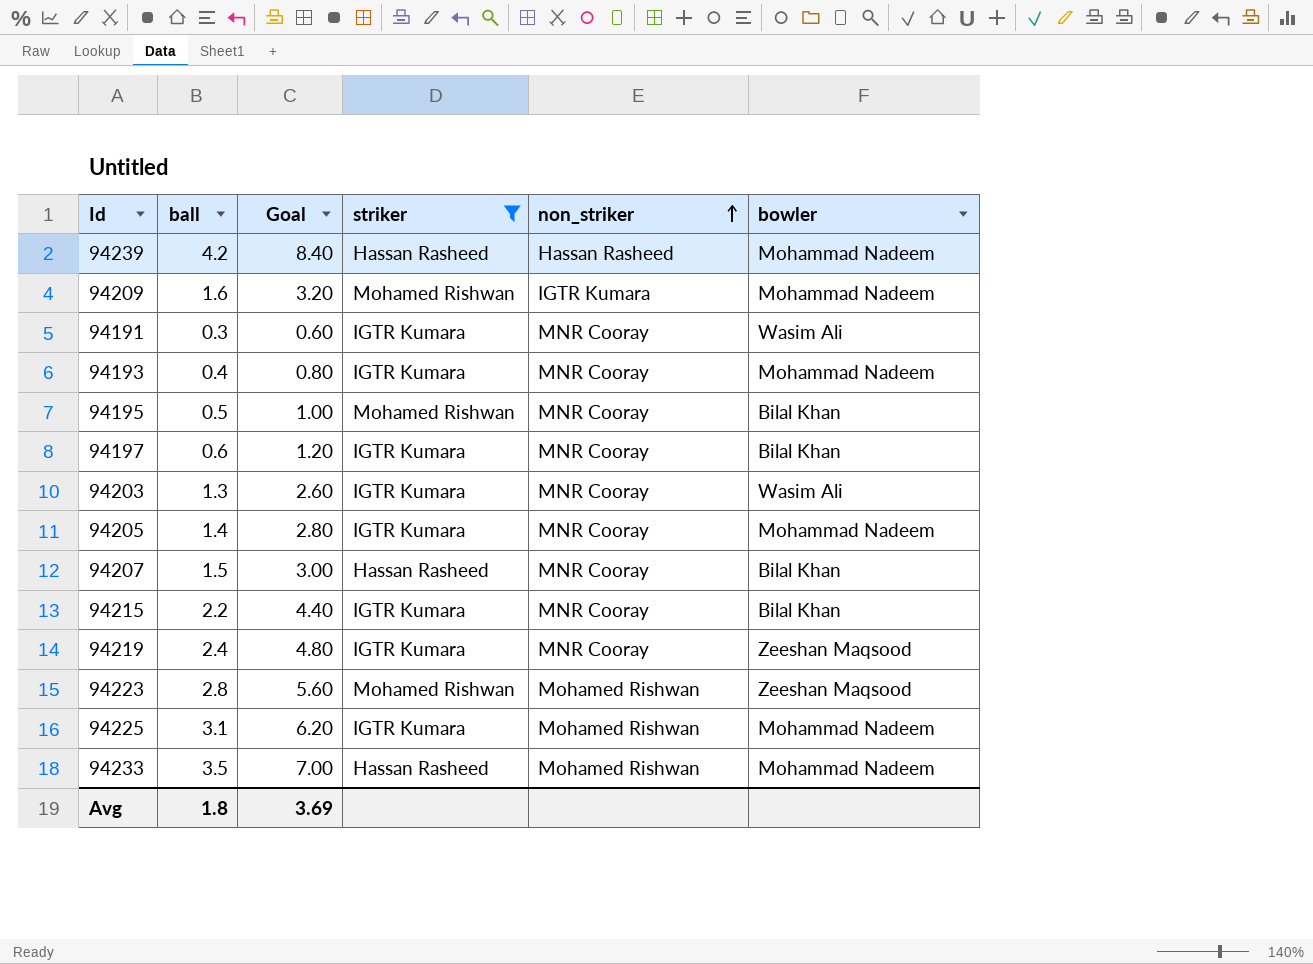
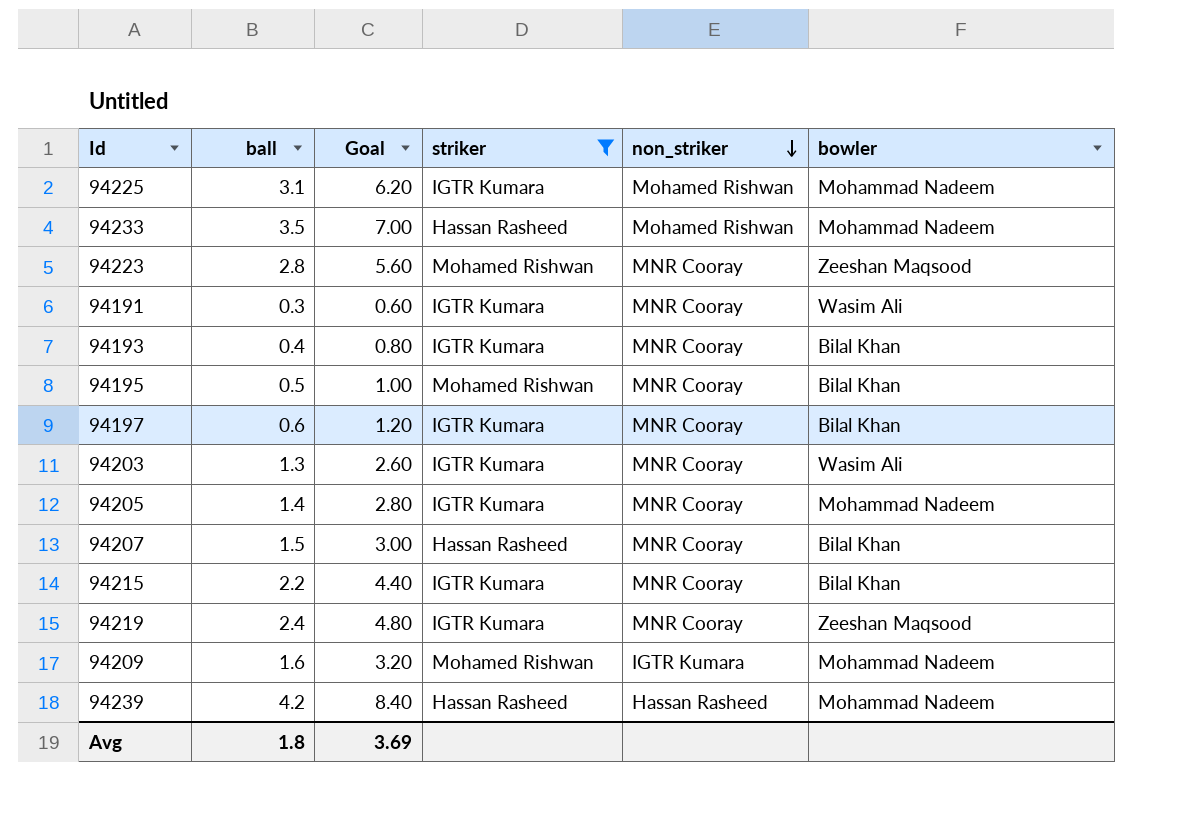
row order: non_striker ascending -> non_striker descending
94223 | non_striker: Mohamed Rishwan -> MNR Cooray
94193 | bowler: Mohammad Nadeem -> Bilal Khan

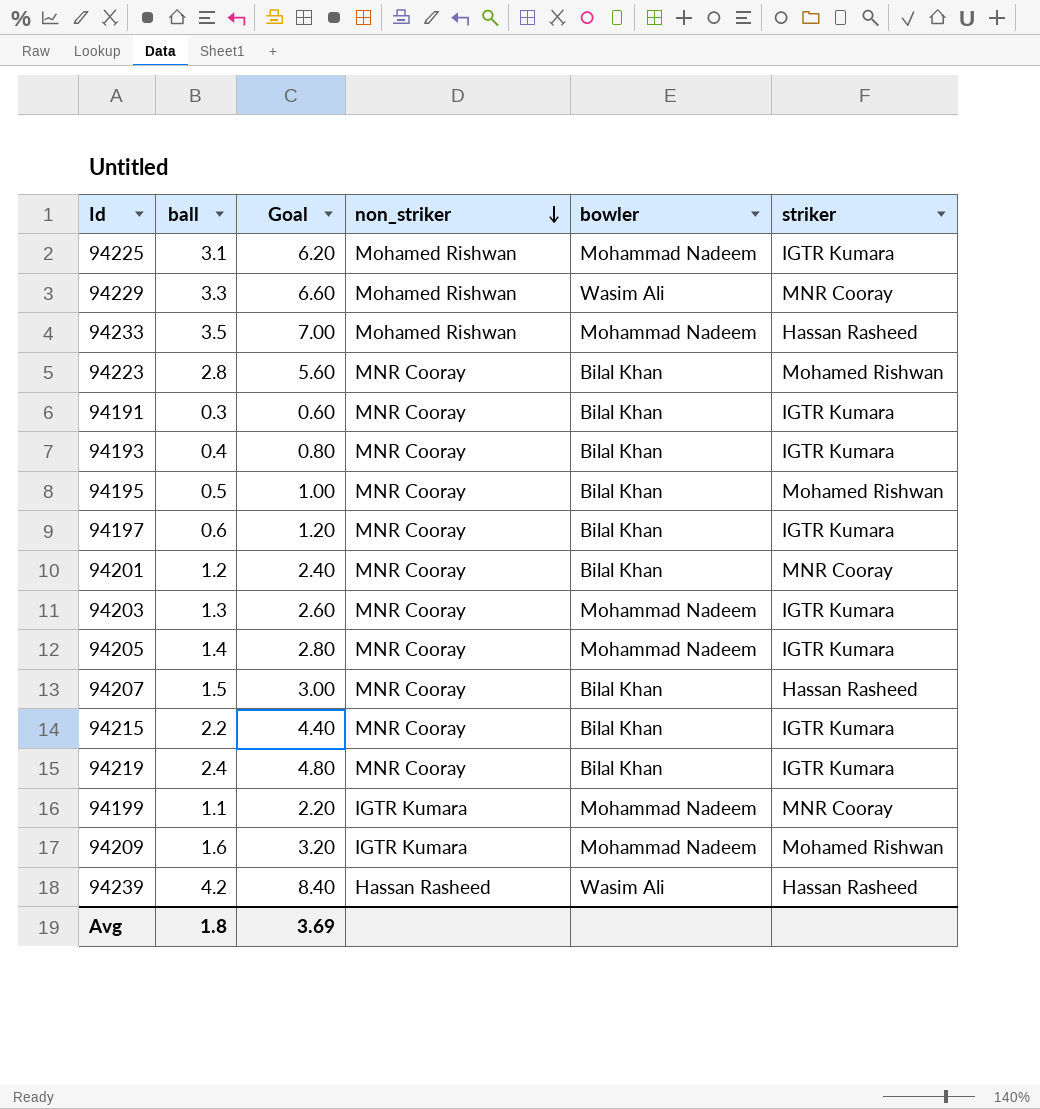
filter: striker != MNR Cooray -> none
column striker | position: 4 -> 6
94223 | bowler: Zeeshan Maqsood -> Bilal Khan
94191 | bowler: Wasim Ali -> Bilal Khan
94203 | bowler: Wasim Ali -> Mohammad Nadeem
94219 | bowler: Zeeshan Maqsood -> Bilal Khan
94239 | bowler: Mohammad Nadeem -> Wasim Ali

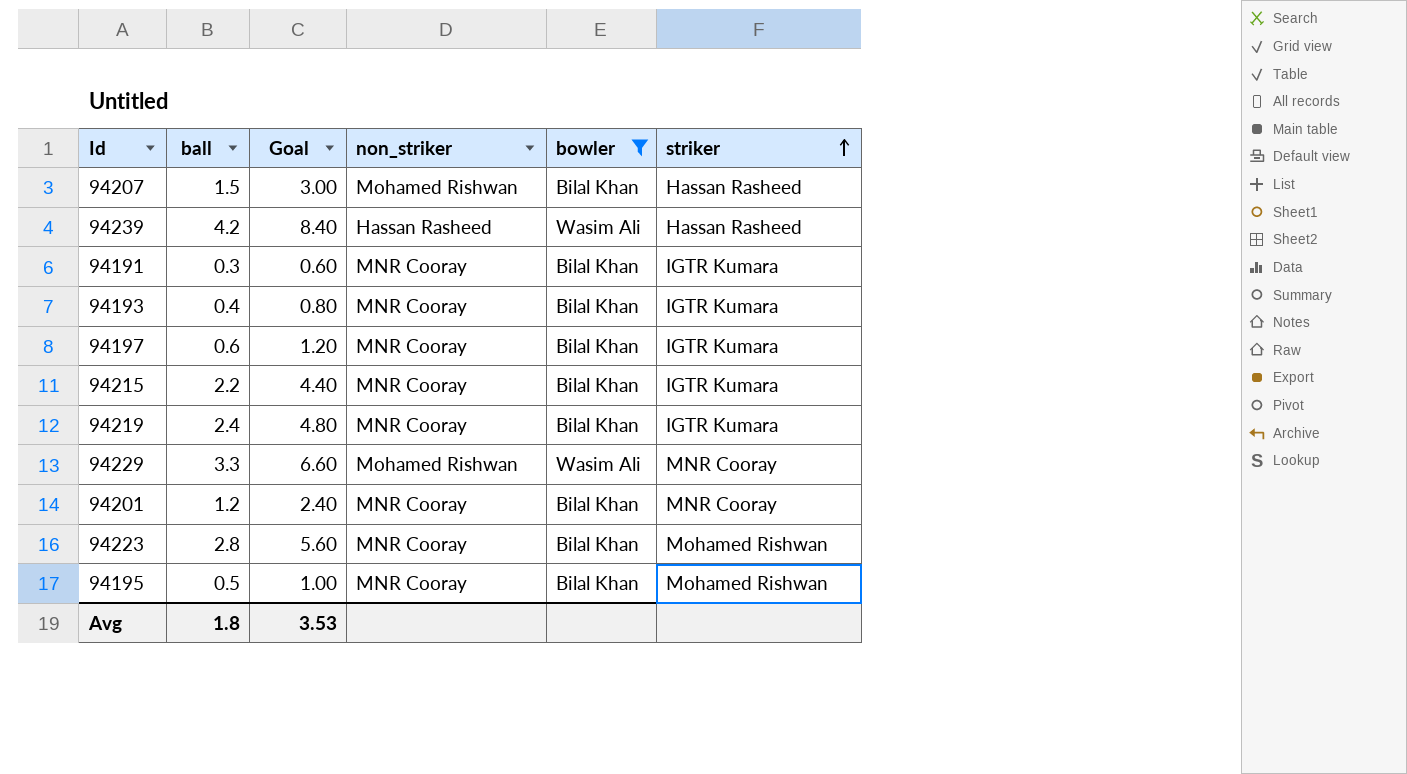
filter: none -> bowler != Mohammad Nadeem
row order: non_striker descending -> striker ascending
94207 | non_striker: MNR Cooray -> Mohamed Rishwan
Avg | Goal: 3.69 -> 3.53

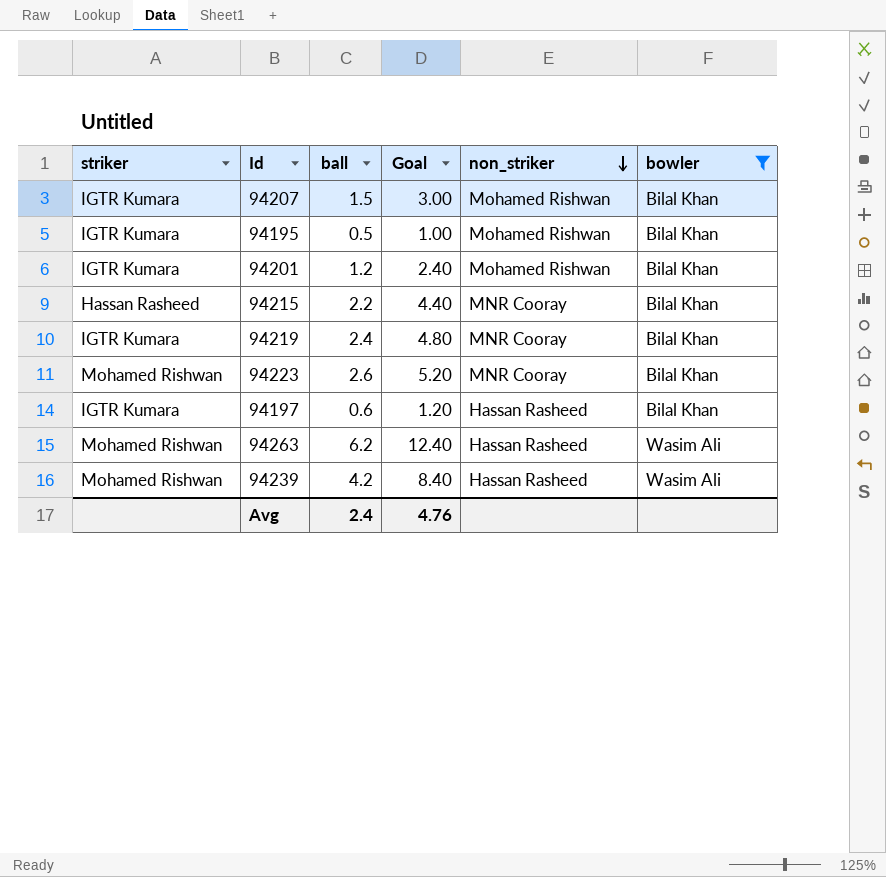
row order: striker ascending -> non_striker descending
column striker | position: 6 -> 1
row 94191: 0.3 | 0.60 | MNR Cooray | Bilal Khan | IGTR Kumara -> none
row 94193: 0.4 | 0.80 | MNR Cooray | Bilal Khan | IGTR Kumara -> none
row 94229: 3.3 | 6.60 | Mohamed Rishwan | Wasim Ali | MNR Cooray -> none
94207 | striker: Hassan Rasheed -> IGTR Kumara
94195 | striker: Mohamed Rishwan -> IGTR Kumara
94195 | non_striker: MNR Cooray -> Mohamed Rishwan
94201 | striker: MNR Cooray -> IGTR Kumara
94201 | non_striker: MNR Cooray -> Mohamed Rishwan
94215 | striker: IGTR Kumara -> Hassan Rasheed
94223 | ball: 2.8 -> 2.6
94223 | Goal: 5.60 -> 5.20
94197 | non_striker: MNR Cooray -> Hassan Rasheed
row 94263: none -> Mohamed Rishwan | 6.2 | 12.40 | Hassan Rasheed | Wasim Ali
94239 | striker: Hassan Rasheed -> Mohamed Rishwan
Avg | ball: 1.8 -> 2.4
Avg | Goal: 3.53 -> 4.76

